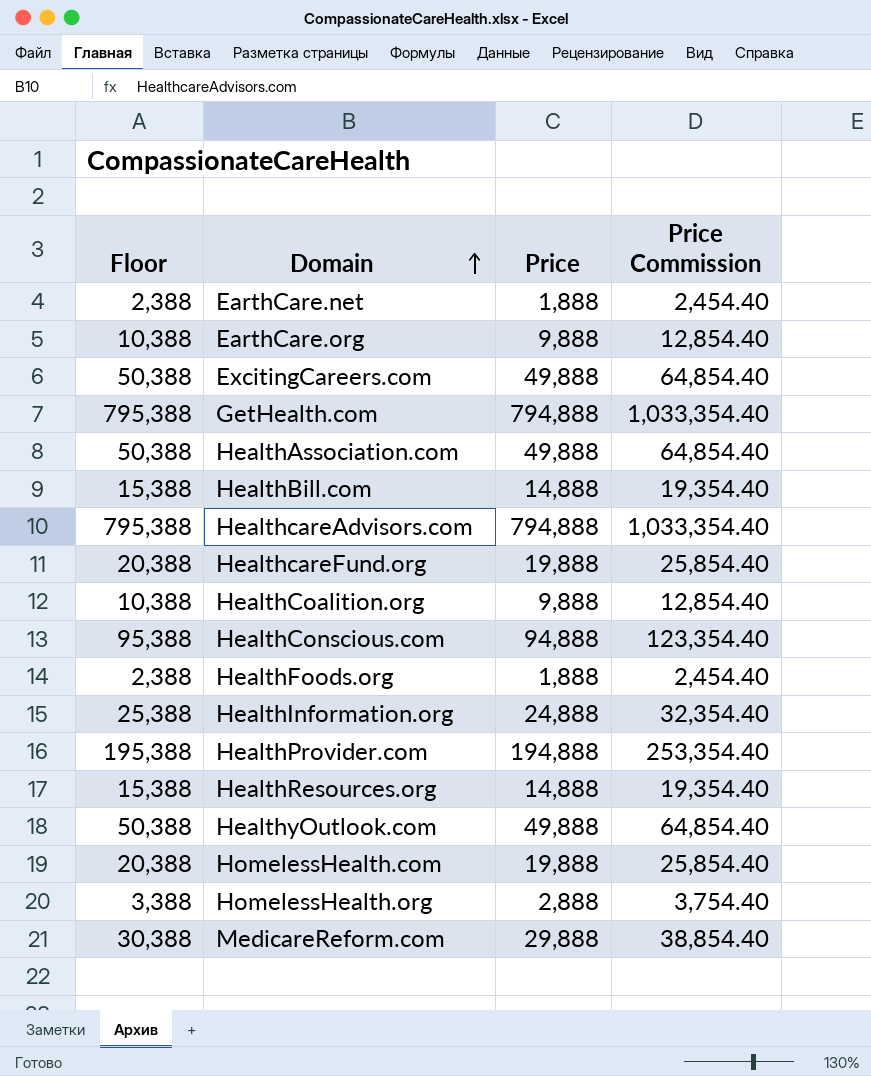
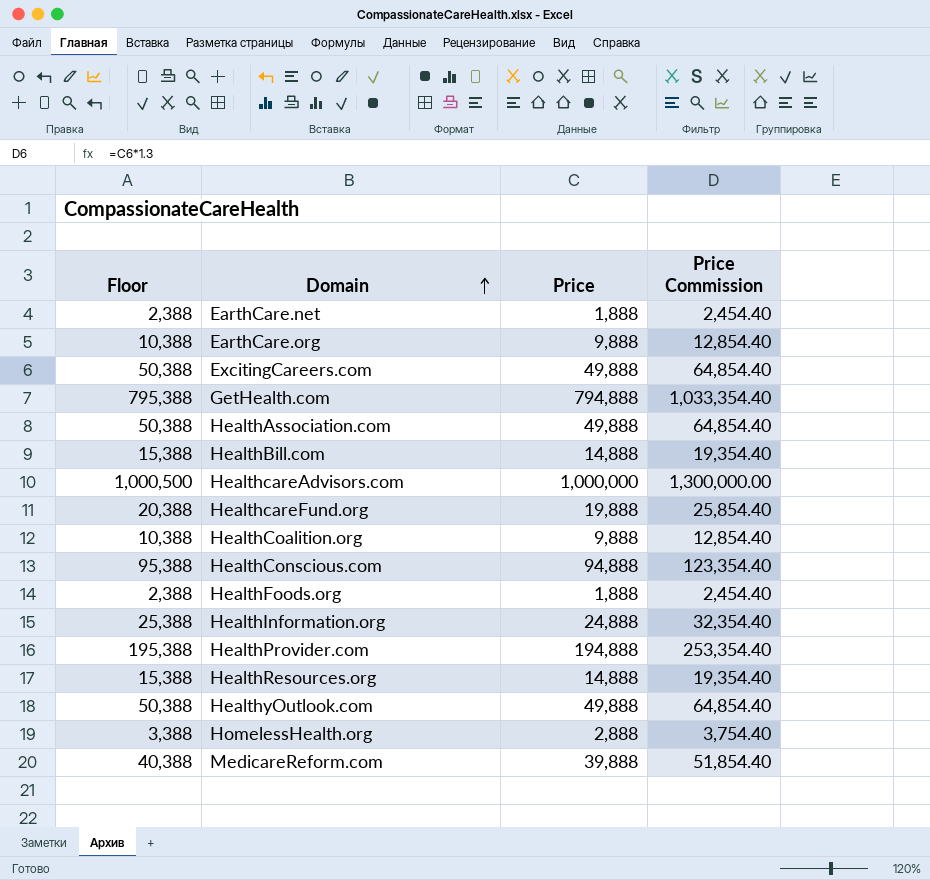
row HomelessHealth.com: 20,388 | 19,888 | 25,854.40 -> none
HealthcareAdvisors.com | Floor: 795,388 -> 1,000,500
HealthcareAdvisors.com | Price: 794,888 -> 1,000,000
HealthcareAdvisors.com | Price Commission: 1,033,354.40 -> 1,300,000.00
MedicareReform.com | Floor: 30,388 -> 40,388
MedicareReform.com | Price: 29,888 -> 39,888
MedicareReform.com | Price Commission: 38,854.40 -> 51,854.40

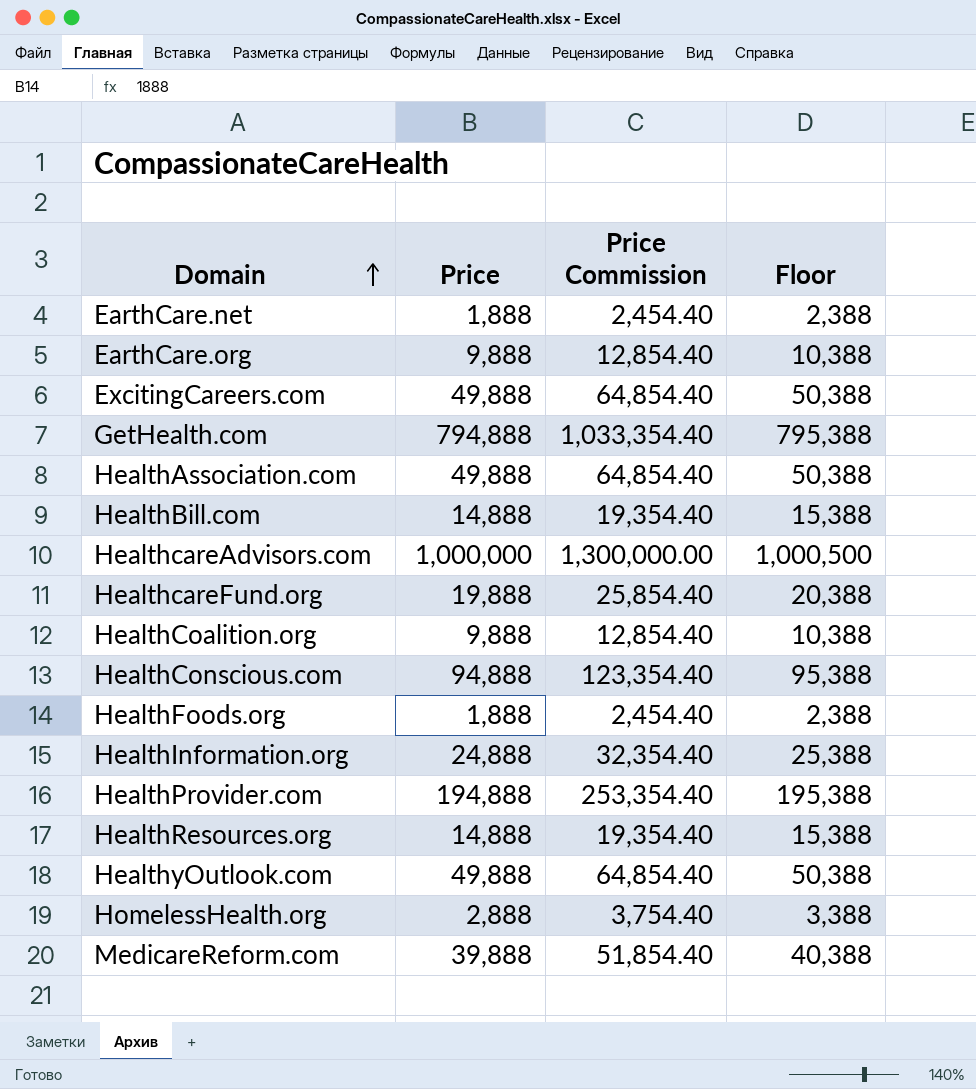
column Floor | position: 1 -> 4

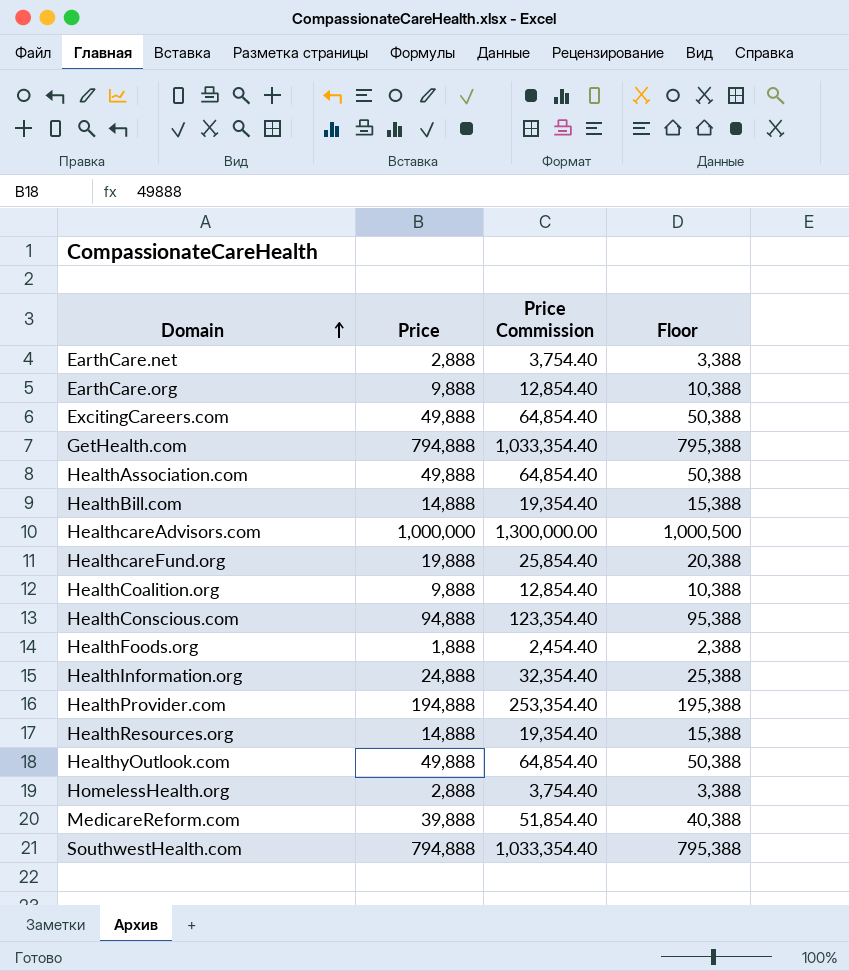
EarthCare.net | Price: 1,888 -> 2,888
EarthCare.net | Price Commission: 2,454.40 -> 3,754.40
EarthCare.net | Floor: 2,388 -> 3,388
row SouthwestHealth.com: none -> 794,888 | 1,033,354.40 | 795,388

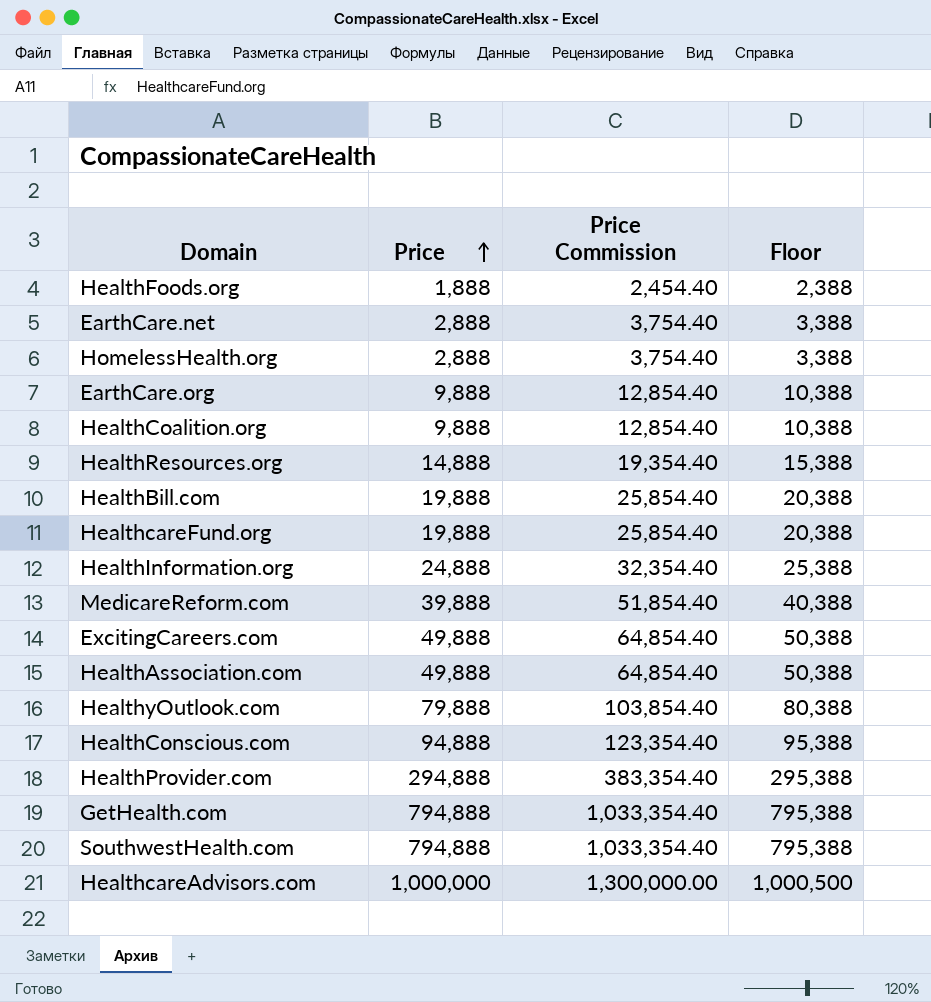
row order: Domain ascending -> Price ascending
HealthBill.com | Price: 14,888 -> 19,888
HealthBill.com | Price Commission: 19,354.40 -> 25,854.40
HealthBill.com | Floor: 15,388 -> 20,388
HealthyOutlook.com | Price: 49,888 -> 79,888
HealthyOutlook.com | Price Commission: 64,854.40 -> 103,854.40
HealthyOutlook.com | Floor: 50,388 -> 80,388
HealthProvider.com | Price: 194,888 -> 294,888
HealthProvider.com | Price Commission: 253,354.40 -> 383,354.40
HealthProvider.com | Floor: 195,388 -> 295,388

